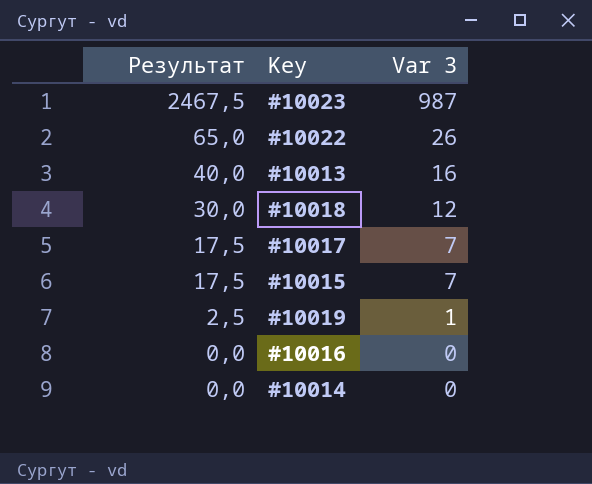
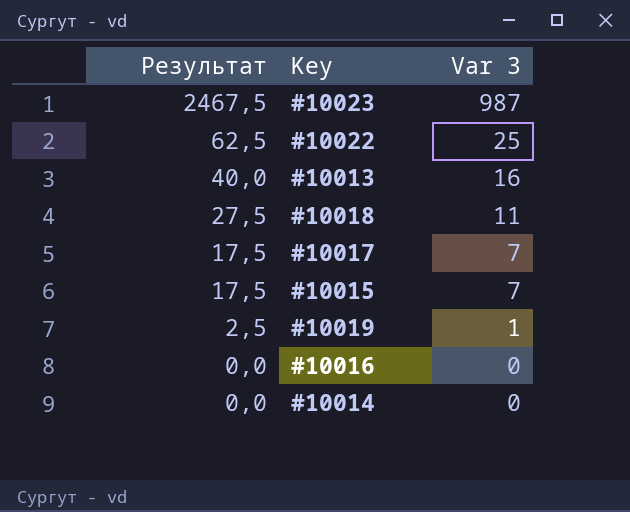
#10022 | Результат: 65,0 -> 62,5
#10022 | Var 3: 26 -> 25
#10018 | Результат: 30,0 -> 27,5
#10018 | Var 3: 12 -> 11

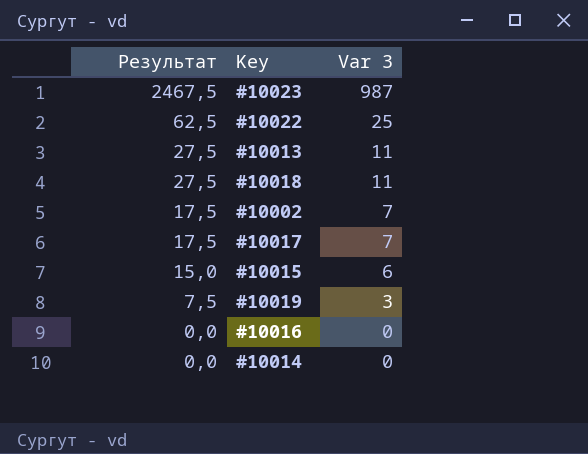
#10013 | Результат: 40,0 -> 27,5
#10013 | Var 3: 16 -> 11
row #10002: none -> 17,5 | 7
#10015 | Результат: 17,5 -> 15,0
#10015 | Var 3: 7 -> 6
#10019 | Результат: 2,5 -> 7,5
#10019 | Var 3: 1 -> 3

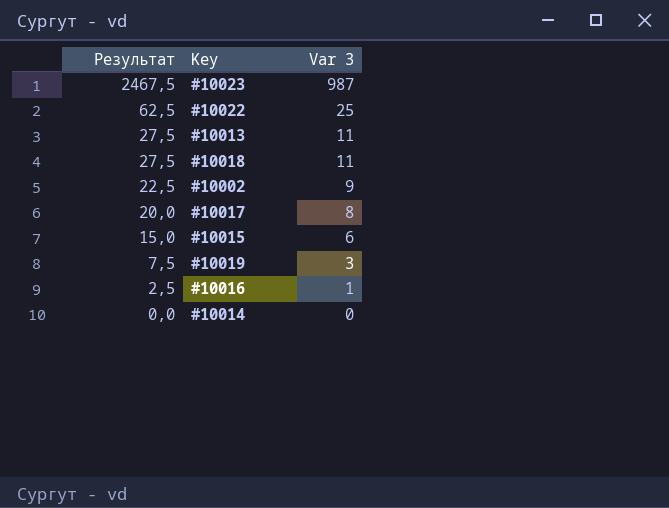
#10002 | Результат: 17,5 -> 22,5
#10002 | Var 3: 7 -> 9
#10017 | Результат: 17,5 -> 20,0
#10017 | Var 3: 7 -> 8
#10016 | Результат: 0,0 -> 2,5
#10016 | Var 3: 0 -> 1

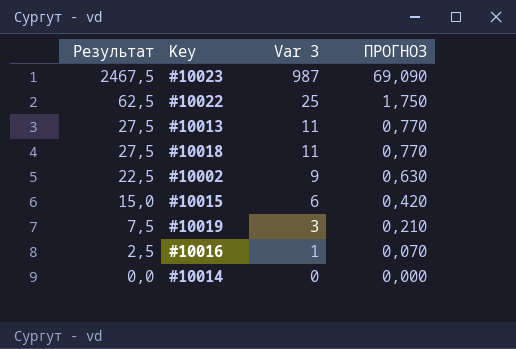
column ПРОГНОЗ | formula: none -> [Var 3] * 0,07
row #10017: 20,0 | 8 -> none

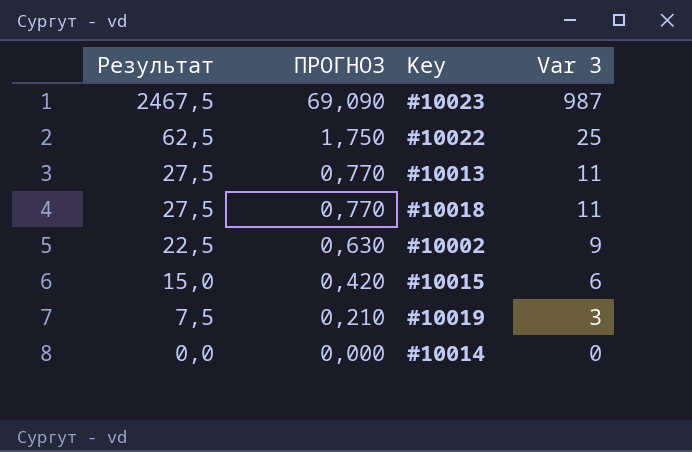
column ПРОГНОЗ | position: 4 -> 2
row #10016: 2,5 | 1 | 0,070 -> none

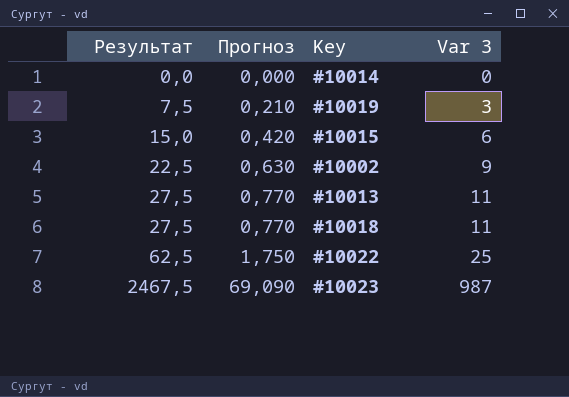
row order: Результат descending -> Результат ascending
column name: ПРОГНОЗ -> Прогноз

